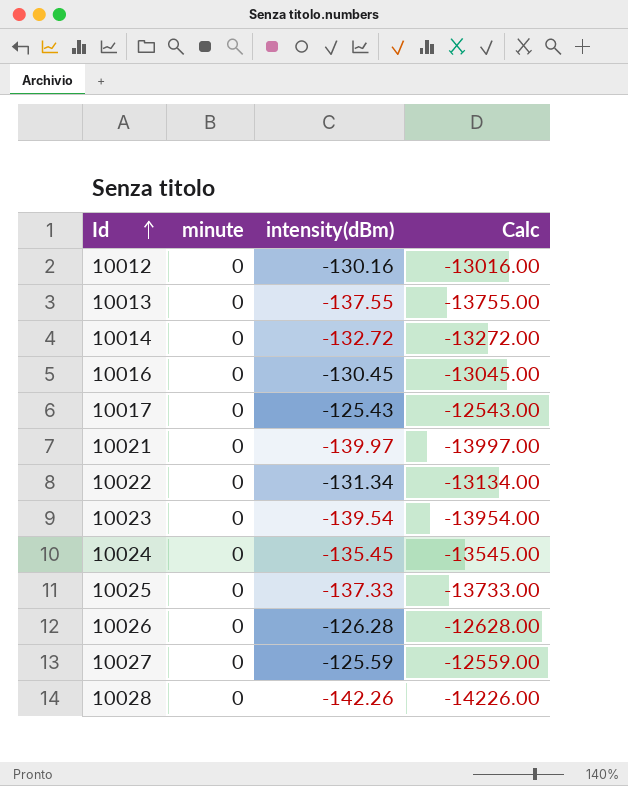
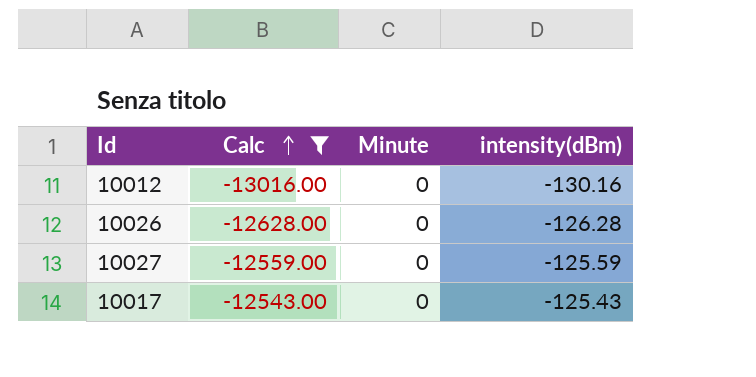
filter: none -> Calc >= -13016.00
row order: Id ascending -> Calc ascending
column Calc | position: 4 -> 2
column name: minute -> Minute

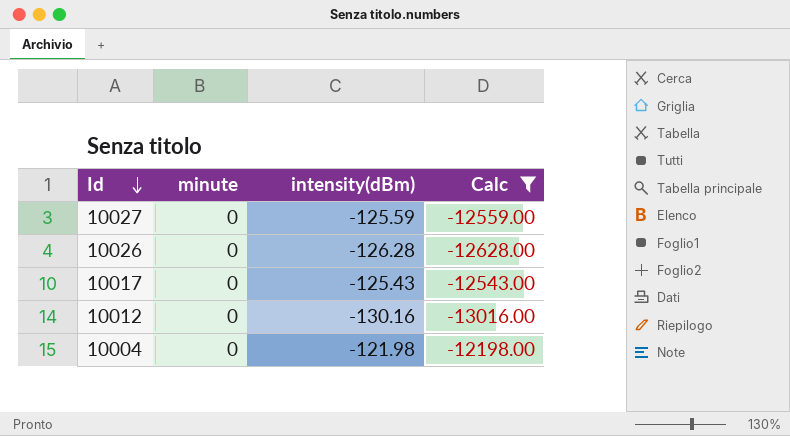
row order: Calc ascending -> Id descending
column name: Minute -> minute
column Calc | position: 2 -> 4
row 10004: none -> 0 | -121.98 | -12198.00

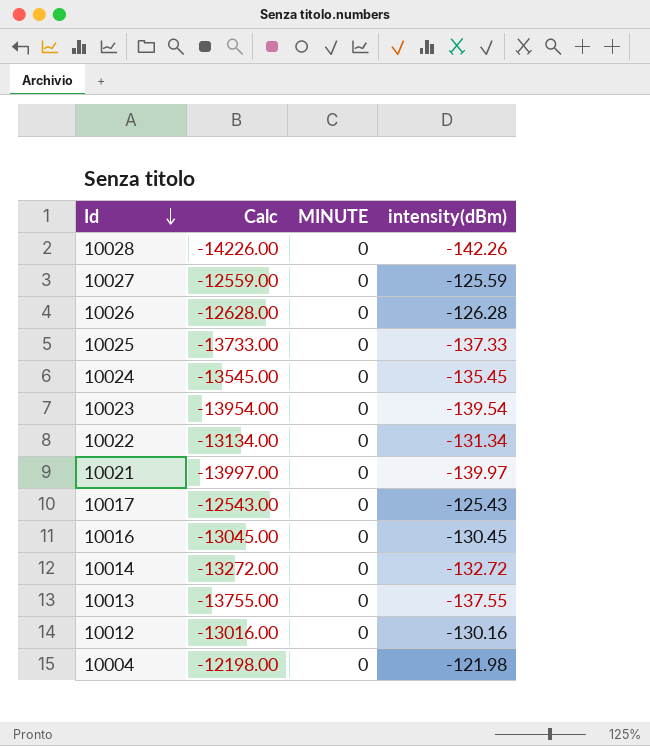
filter: Calc >= -13016.00 -> none
column Calc | position: 4 -> 2
column name: minute -> MINUTE

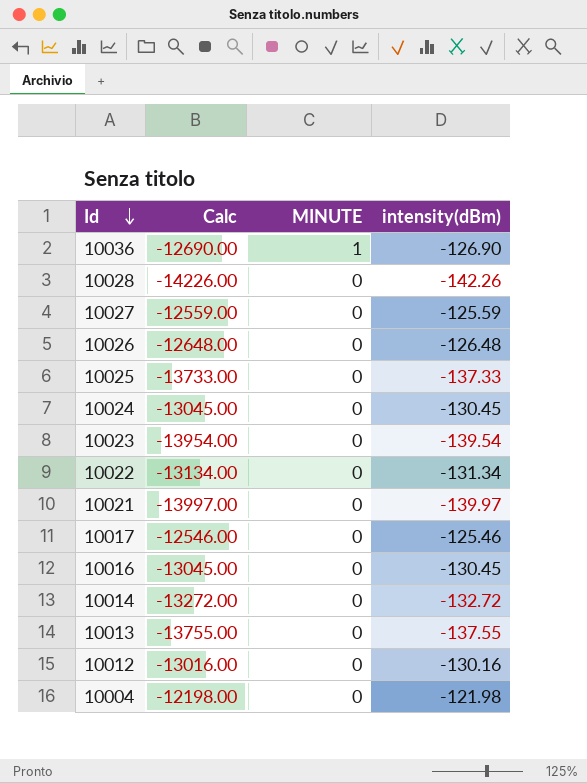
row 10036: none -> -12690.00 | 1 | -126.90
10026 | Calc: -12628.00 -> -12648.00
10026 | intensity(dBm): -126.28 -> -126.48
10024 | Calc: -13545.00 -> -13045.00
10024 | intensity(dBm): -135.45 -> -130.45
10017 | Calc: -12543.00 -> -12546.00
10017 | intensity(dBm): -125.43 -> -125.46

